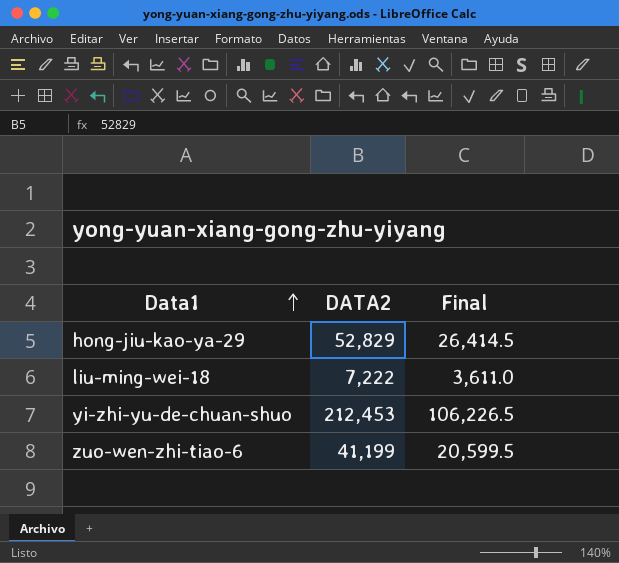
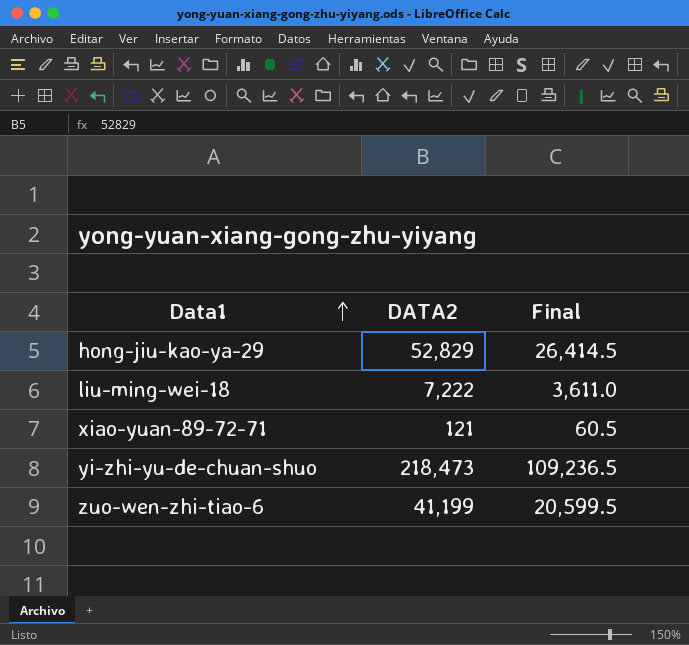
row xiao-yuan-89-72-71: none -> 121 | 60.5
yi-zhi-yu-de-chuan-shuo | DATA2: 212,453 -> 218,473
yi-zhi-yu-de-chuan-shuo | Final: 106,226.5 -> 109,236.5

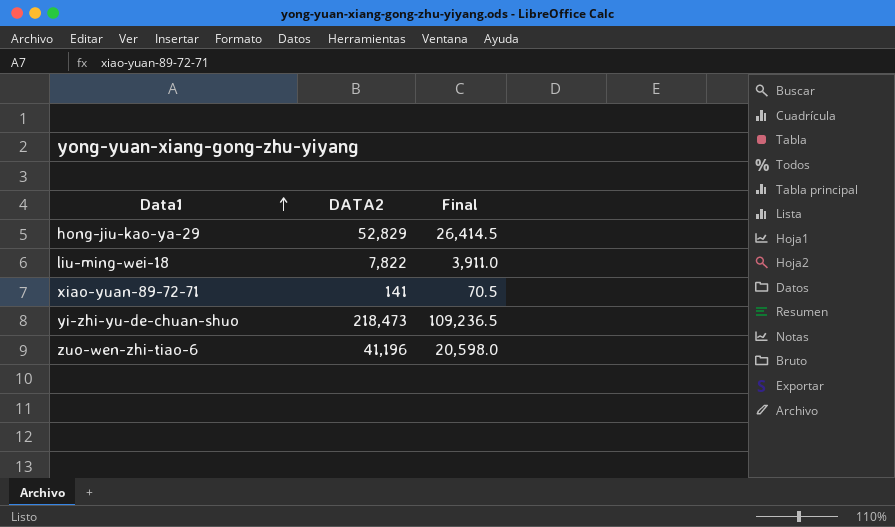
liu-ming-wei-18 | DATA2: 7,222 -> 7,822
liu-ming-wei-18 | Final: 3,611.0 -> 3,911.0
xiao-yuan-89-72-71 | DATA2: 121 -> 141
xiao-yuan-89-72-71 | Final: 60.5 -> 70.5
zuo-wen-zhi-tiao-6 | DATA2: 41,199 -> 41,196
zuo-wen-zhi-tiao-6 | Final: 20,599.5 -> 20,598.0

